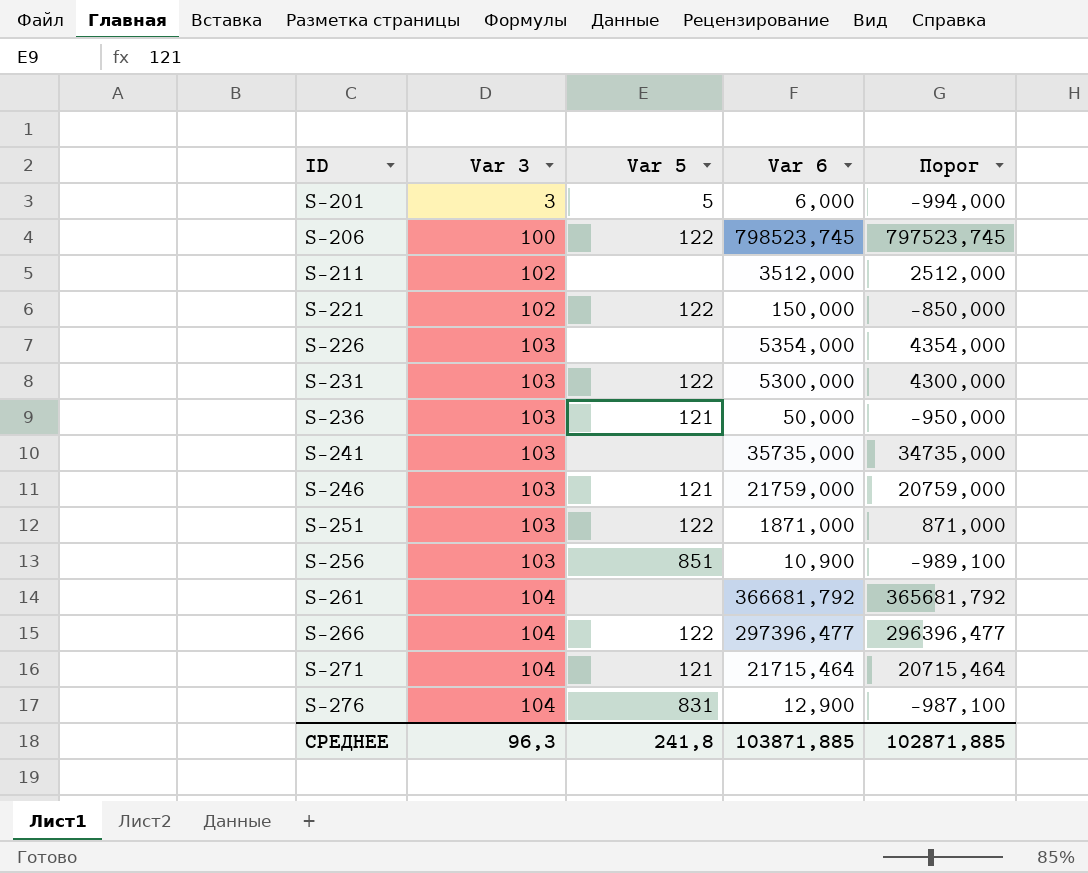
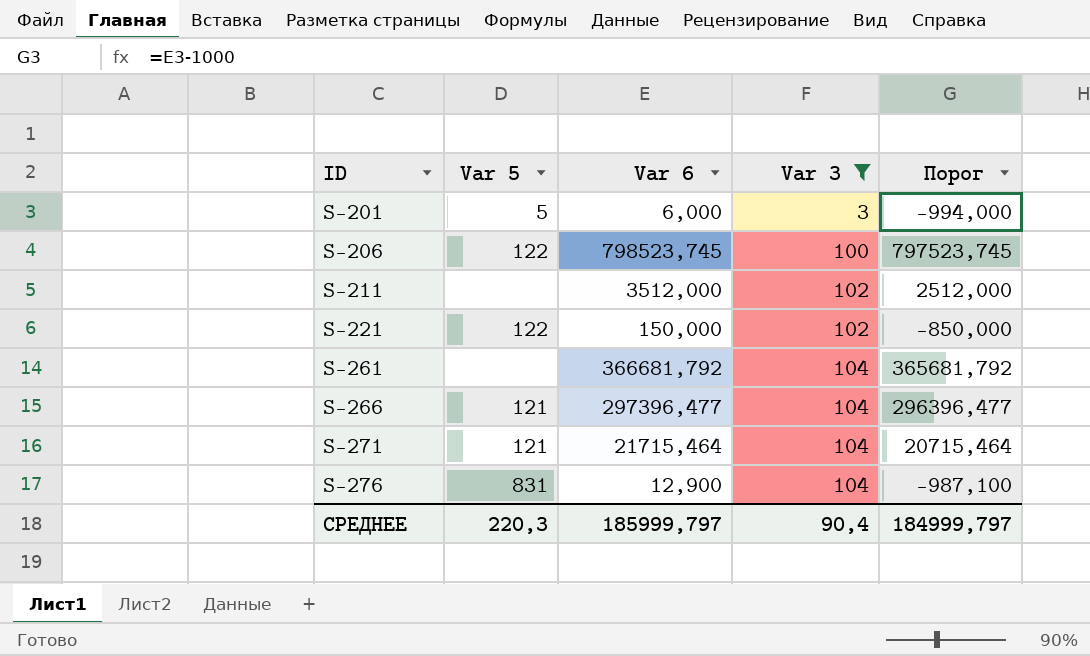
filter: none -> Var 3 != 103
column Var 3 | position: 2 -> 4
S-266 | Var 5: 122 -> 121
СРЕДНЕЕ | Var 5: 241,8 -> 220,3
СРЕДНЕЕ | Var 6: 103871,885 -> 185999,797
СРЕДНЕЕ | Var 3: 96,3 -> 90,4
СРЕДНЕЕ | Порог: 102871,885 -> 184999,797

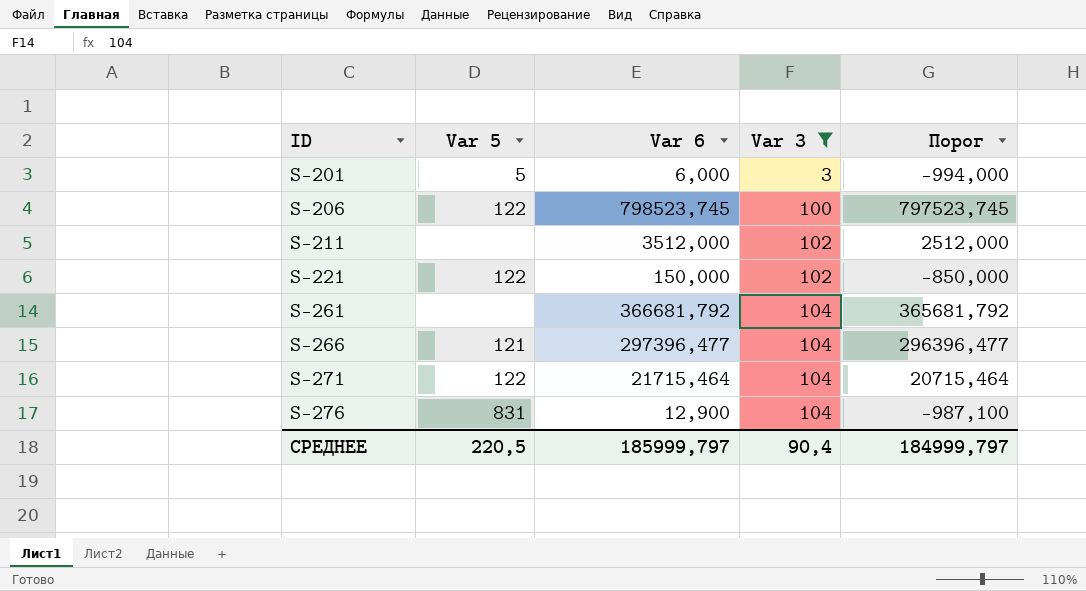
S-271 | Var 5: 121 -> 122
СРЕДНЕЕ | Var 5: 220,3 -> 220,5

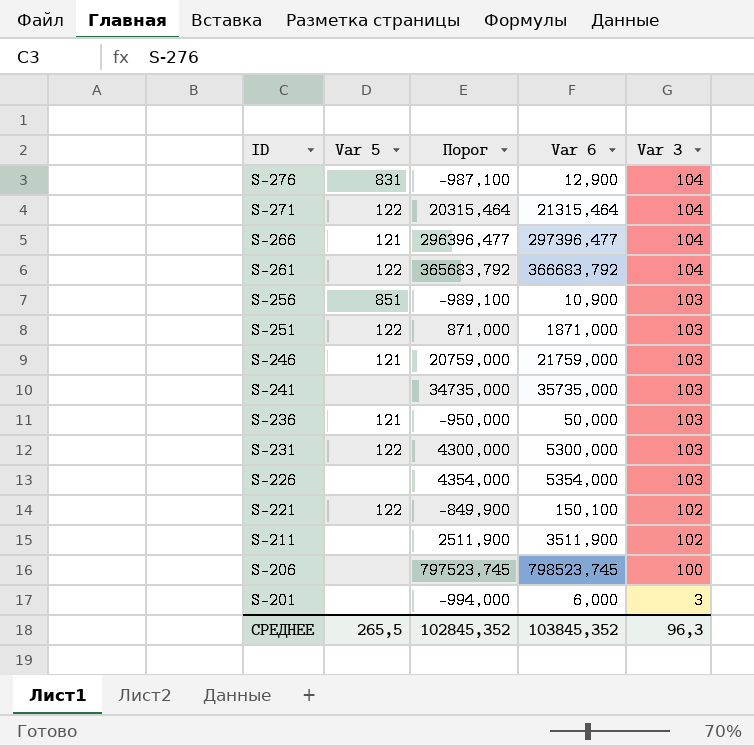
filter: Var 3 != 103 -> none
row order: ID ascending -> ID descending
column Порог | position: 5 -> 3
S-271 | Порог: 20715,464 -> 20315,464
S-271 | Var 6: 21715,464 -> 21315,464
S-261 | Var 5: none -> 122
S-261 | Порог: 365681,792 -> 365683,792
S-261 | Var 6: 366681,792 -> 366683,792
S-221 | Порог: -850,000 -> -849,900
S-221 | Var 6: 150,000 -> 150,100
S-211 | Порог: 2512,000 -> 2511,900
S-211 | Var 6: 3512,000 -> 3511,900
S-206 | Var 5: 122 -> none
S-201 | Var 5: 5 -> none
СРЕДНЕЕ | Var 5: 220,5 -> 265,5
СРЕДНЕЕ | Порог: 184999,797 -> 102845,352
СРЕДНЕЕ | Var 6: 185999,797 -> 103845,352
СРЕДНЕЕ | Var 3: 90,4 -> 96,3

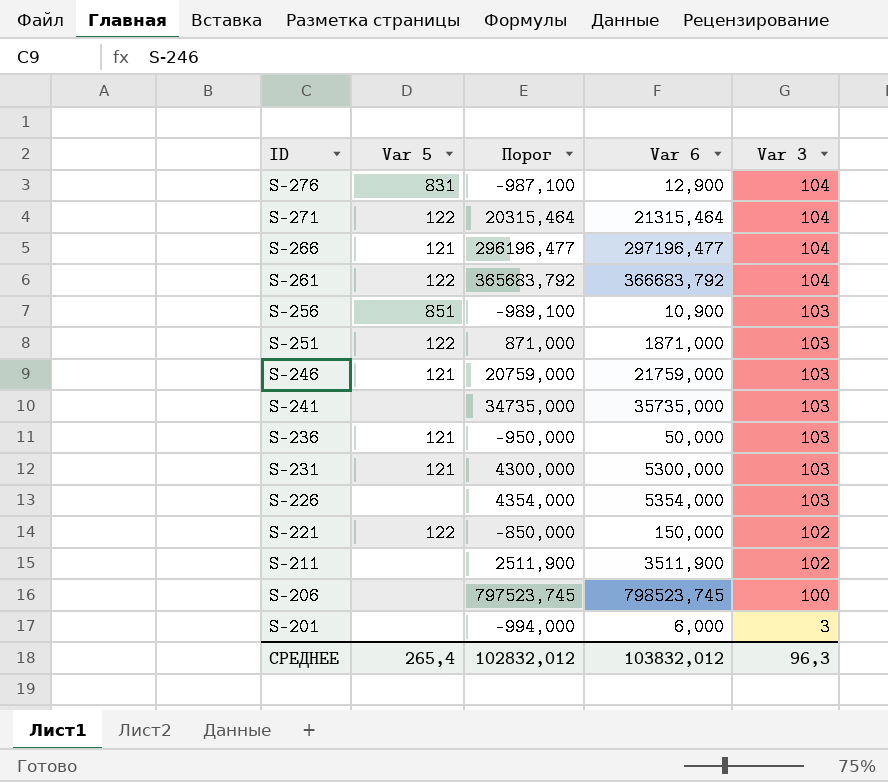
S-266 | Порог: 296396,477 -> 296196,477
S-266 | Var 6: 297396,477 -> 297196,477
S-231 | Var 5: 122 -> 121
S-221 | Порог: -849,900 -> -850,000
S-221 | Var 6: 150,100 -> 150,000
СРЕДНЕЕ | Var 5: 265,5 -> 265,4
СРЕДНЕЕ | Порог: 102845,352 -> 102832,012
СРЕДНЕЕ | Var 6: 103845,352 -> 103832,012

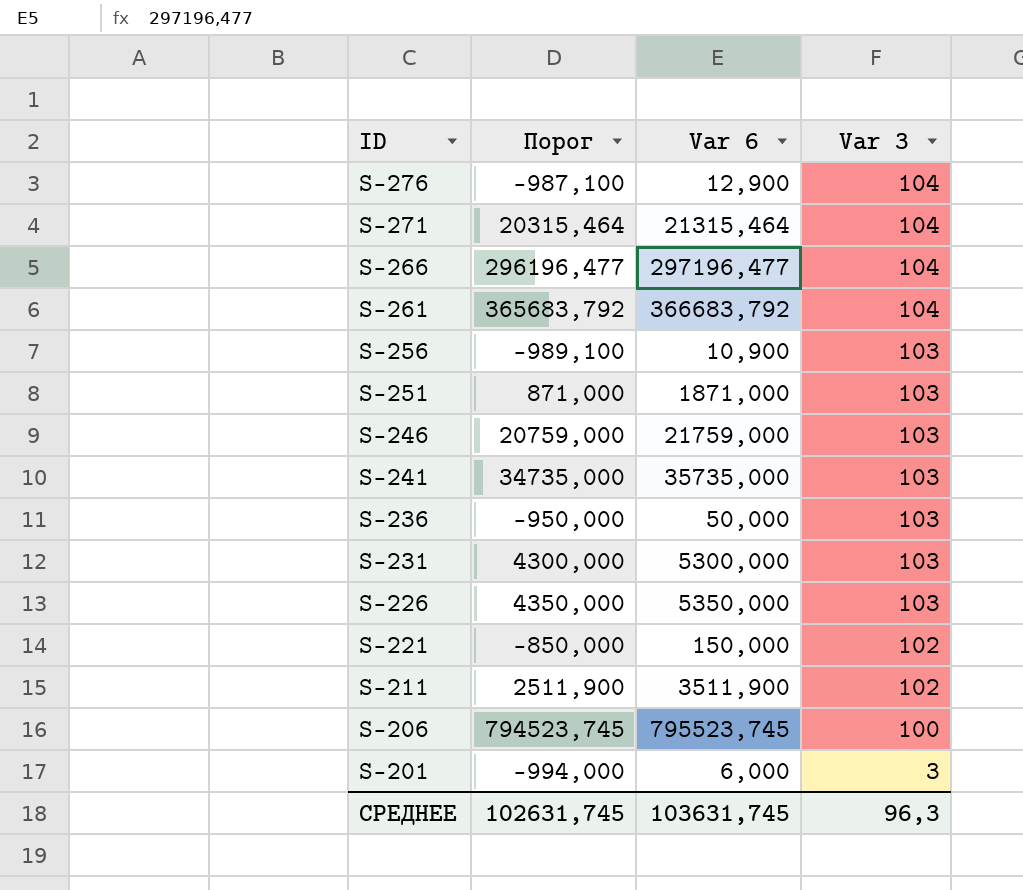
column Var 5 | position: 2 -> none
S-226 | Порог: 4354,000 -> 4350,000
S-226 | Var 6: 5354,000 -> 5350,000
S-206 | Порог: 797523,745 -> 794523,745
S-206 | Var 6: 798523,745 -> 795523,745
СРЕДНЕЕ | Порог: 102832,012 -> 102631,745
СРЕДНЕЕ | Var 6: 103832,012 -> 103631,745

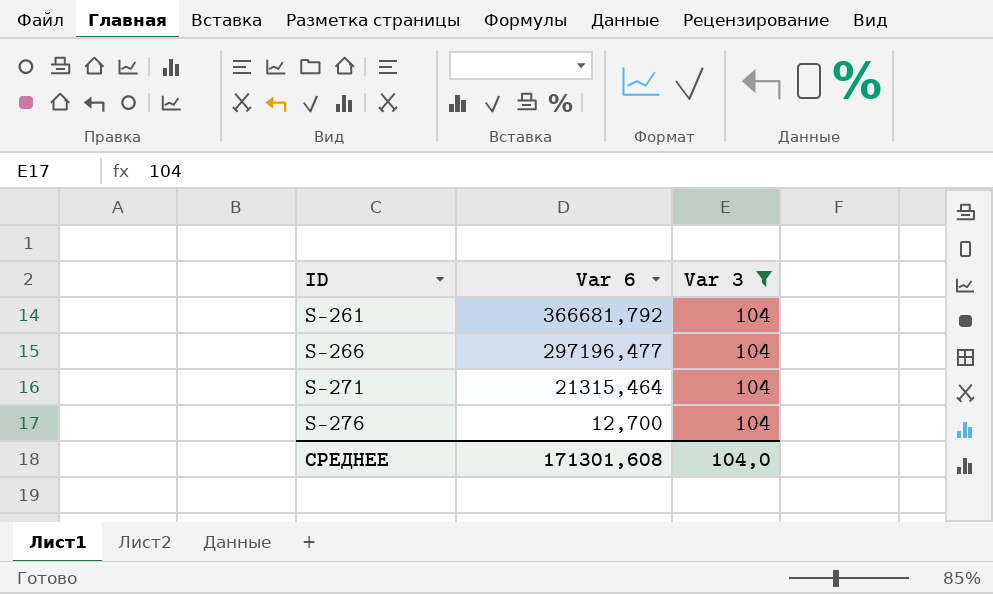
filter: none -> Var 3 = 104
row order: ID descending -> ID ascending
column Порог | formula: [Var 6] - 1000 -> none
S-261 | Var 6: 366683,792 -> 366681,792
S-276 | Var 6: 12,900 -> 12,700
СРЕДНЕЕ | Var 6: 103631,745 -> 171301,608
СРЕДНЕЕ | Var 3: 96,3 -> 104,0

